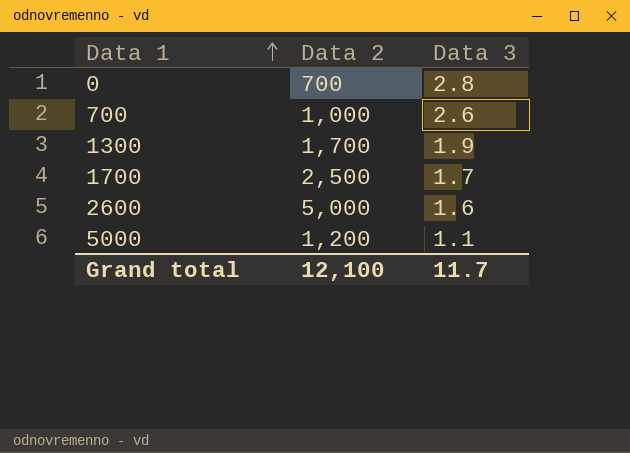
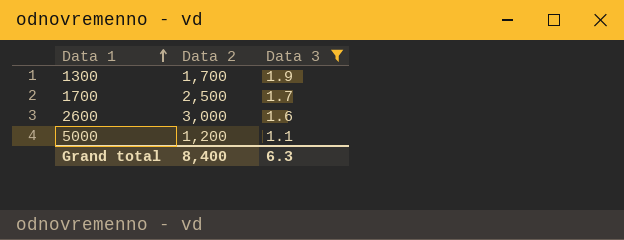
filter: none -> Data 3 <= 1.9
2600 | Data 2: 5,000 -> 3,000
Grand total | Data 2: 12,100 -> 8,400
Grand total | Data 3: 11.7 -> 6.3

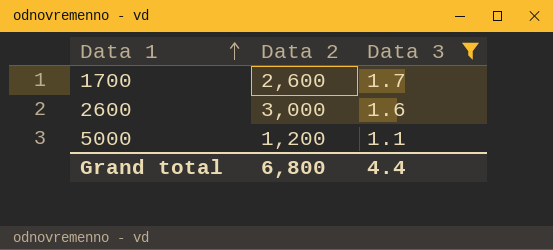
row 1300: 1,700 | 1.9 -> none
1700 | Data 2: 2,500 -> 2,600
Grand total | Data 2: 8,400 -> 6,800
Grand total | Data 3: 6.3 -> 4.4

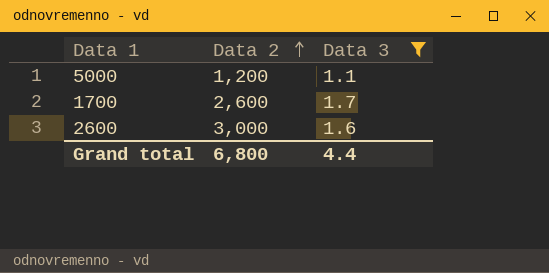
row order: Data 1 ascending -> Data 2 ascending

